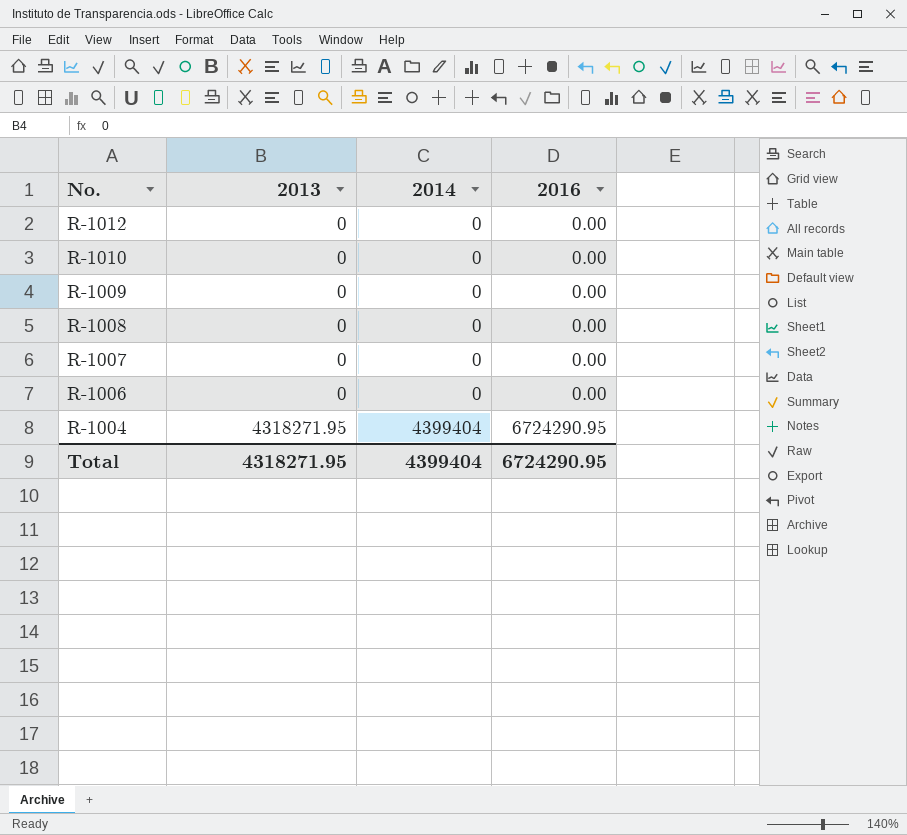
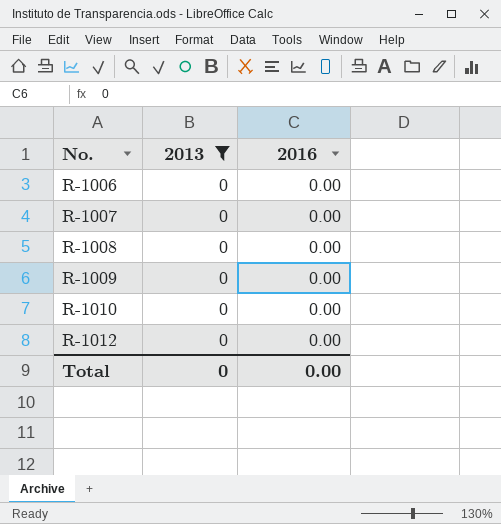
filter: none -> 2013 = 0
row order: No. descending -> No. ascending
column 2014 | position: 3 -> none
Total | 2013: 4318271.95 -> 0
Total | 2016: 6724290.95 -> 0.00

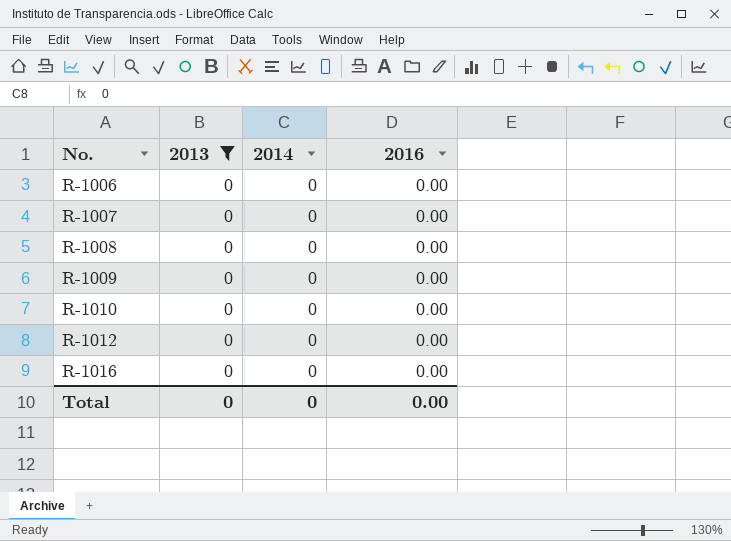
column 2014 | position: none -> 3
row R-1016: none -> 0 | 0 | 0.00

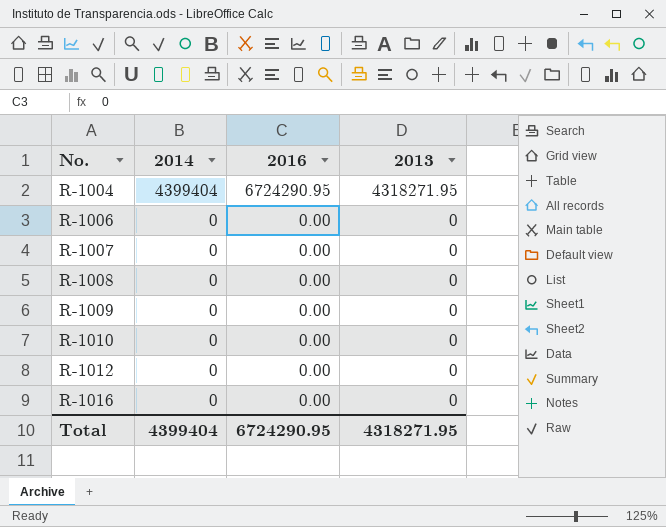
filter: 2013 = 0 -> none
column 2013 | position: 2 -> 4
Total | 2014: 0 -> 4399404
Total | 2016: 0.00 -> 6724290.95
Total | 2013: 0 -> 4318271.95

